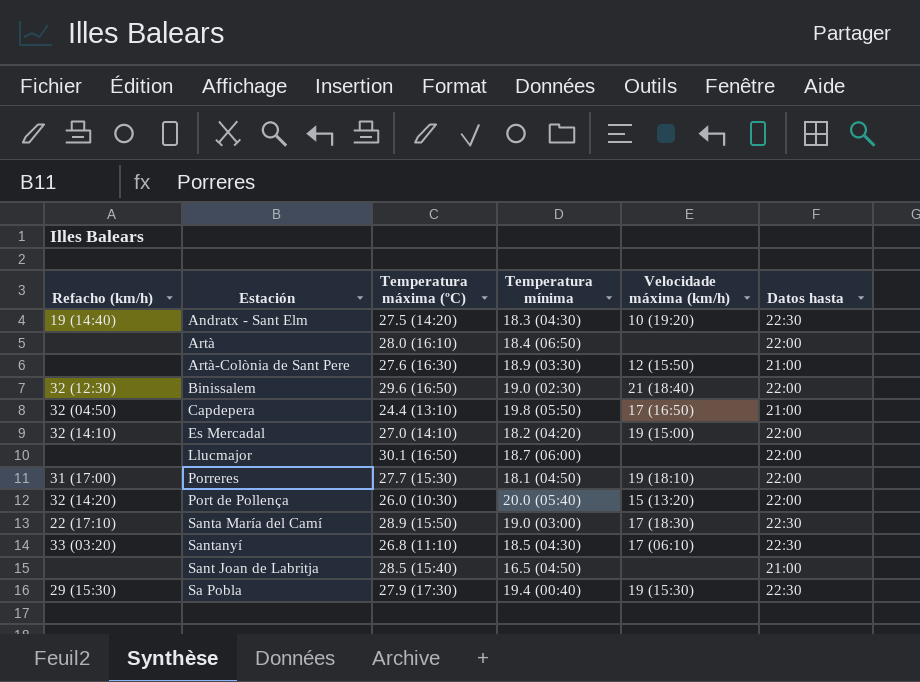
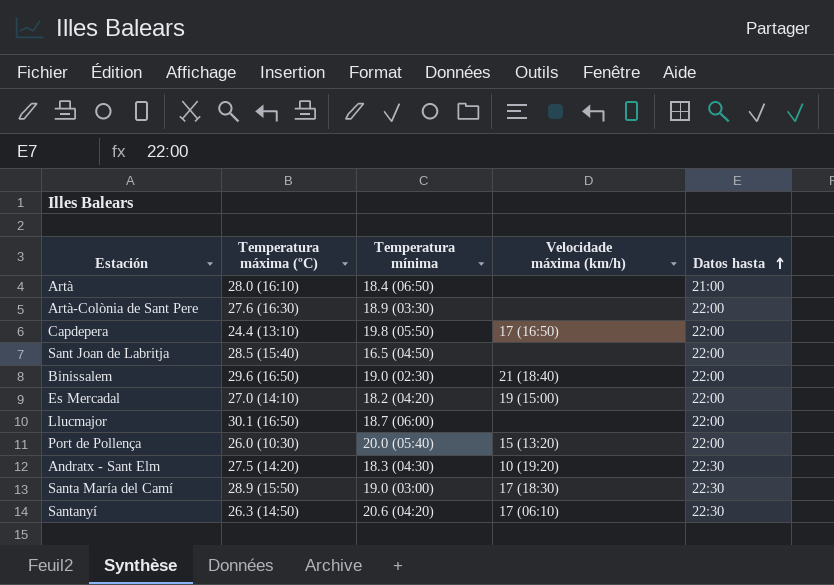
row order: none -> Datos hasta ascending
column Refacho (km/h) | position: 1 -> none
row Porreres: 31 (17:00) | 27.7 (15:30) | 18.1 (04:50) | 19 (18:10) | 22:00 -> none
row Sa Pobla: 29 (15:30) | 27.9 (17:30) | 19.4 (00:40) | 19 (15:30) | 22:30 -> none
Artà | Datos hasta: 22:00 -> 21:00
Artà-Colònia de Sant Pere | Velocidade máxima (km/h): 12 (15:50) -> none
Artà-Colònia de Sant Pere | Datos hasta: 21:00 -> 22:00
Capdepera | Datos hasta: 21:00 -> 22:00
Sant Joan de Labritja | Datos hasta: 21:00 -> 22:00
Santanyí | Temperatura máxima (ºC): 26.8 (11:10) -> 26.3 (14:50)
Santanyí | Temperatura mínima: 18.5 (04:30) -> 20.6 (04:20)

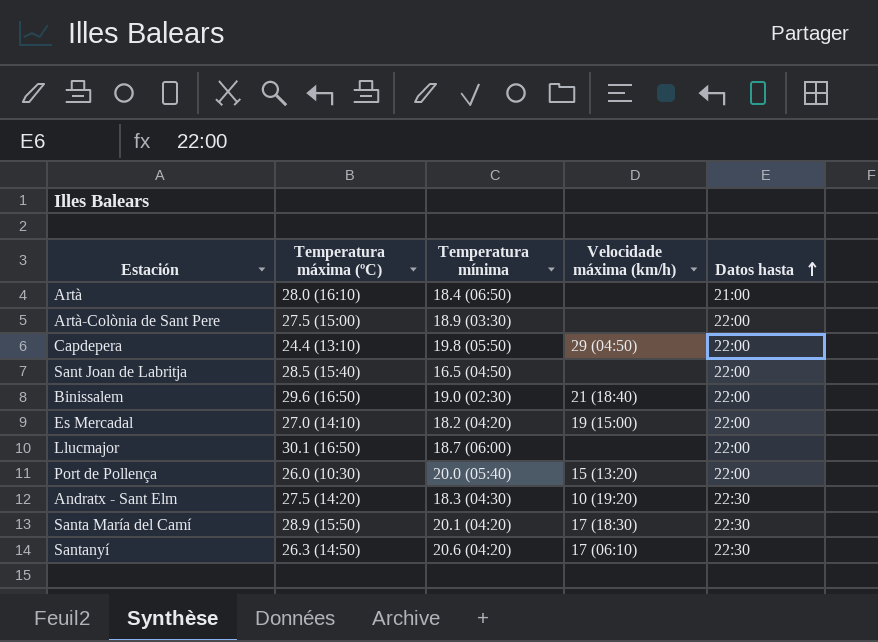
Artà-Colònia de Sant Pere | Temperatura máxima (ºC): 27.6 (16:30) -> 27.5 (15:00)
Capdepera | Velocidade máxima (km/h): 17 (16:50) -> 29 (04:50)
Santa María del Camí | Temperatura mínima: 19.0 (03:00) -> 20.1 (04:20)

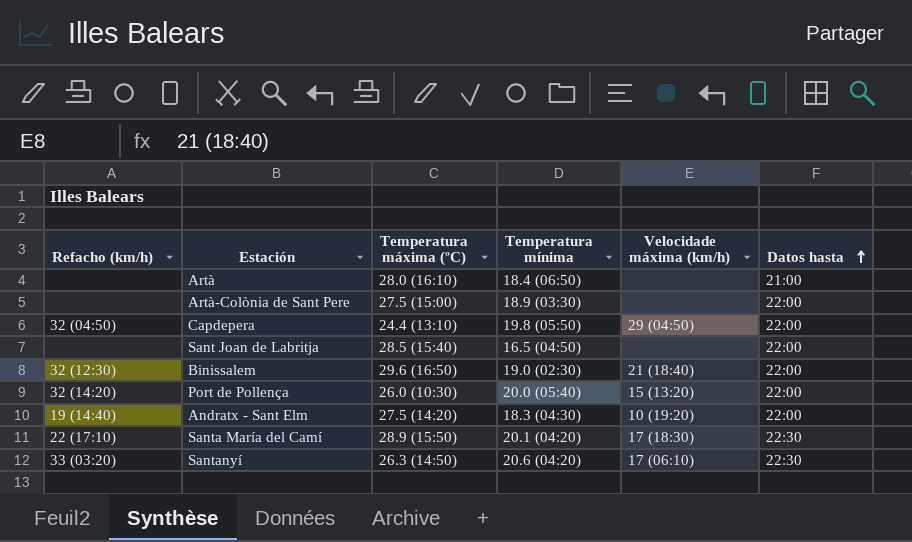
column Refacho (km/h) | position: none -> 1
row Es Mercadal: 27.0 (14:10) | 18.2 (04:20) | 19 (15:00) | 22:00 -> none
row Llucmajor: 30.1 (16:50) | 18.7 (06:00) | none | 22:00 -> none
Andratx - Sant Elm | Datos hasta: 22:30 -> 22:00

